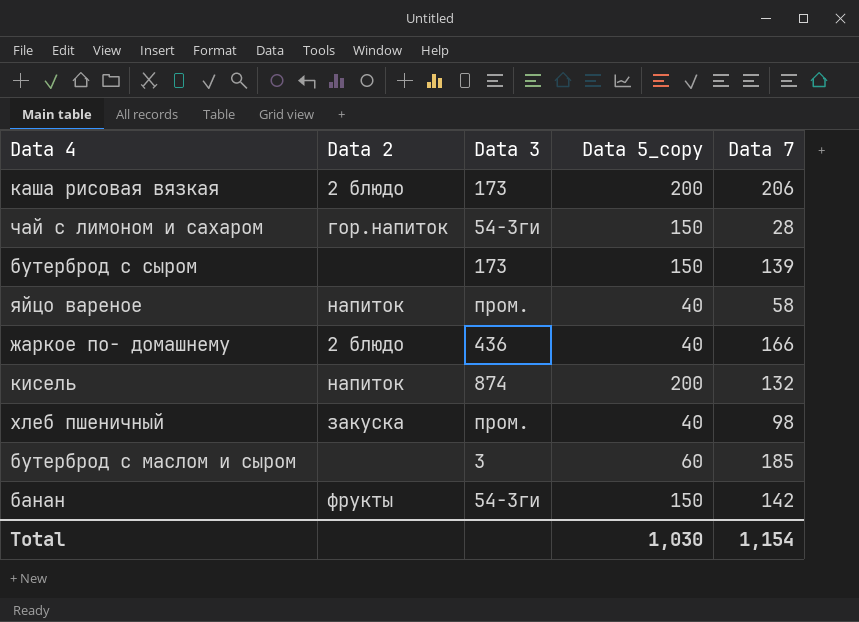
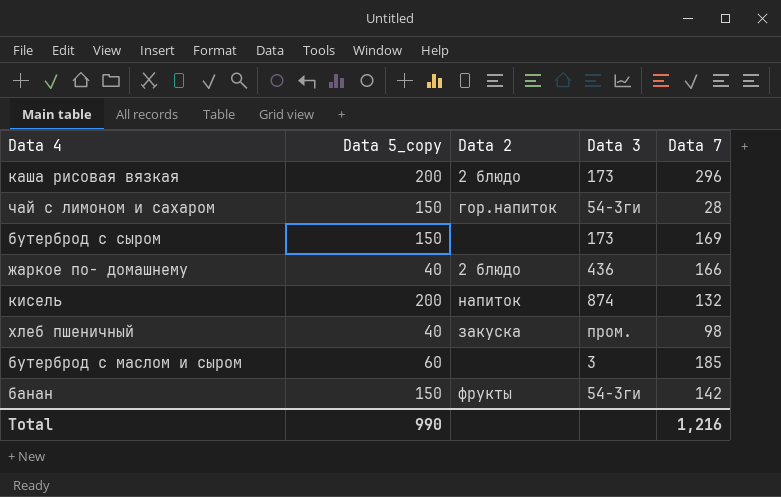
column Data 5_copy | position: 4 -> 2
row яйцо вареное: напиток | пром. | 40 | 58 -> none
каша рисовая вязкая | Data 7: 206 -> 296
бутерброд с сыром | Data 7: 139 -> 169
Total | Data 5_copy: 1,030 -> 990
Total | Data 7: 1,154 -> 1,216

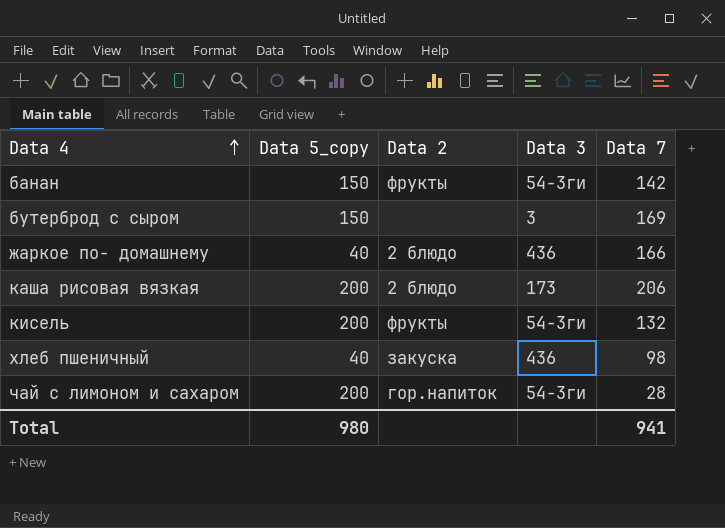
row order: none -> Data 4 ascending
row бутерброд с маслом и сыром: 60 | none | 3 | 185 -> none
бутерброд с сыром | Data 3: 173 -> 3
каша рисовая вязкая | Data 7: 296 -> 206
кисель | Data 2: напиток -> фрукты
кисель | Data 3: 874 -> 54-3ги
хлеб пшеничный | Data 3: пром. -> 436
чай с лимоном и сахаром | Data 5_copy: 150 -> 200
Total | Data 5_copy: 990 -> 980
Total | Data 7: 1,216 -> 941

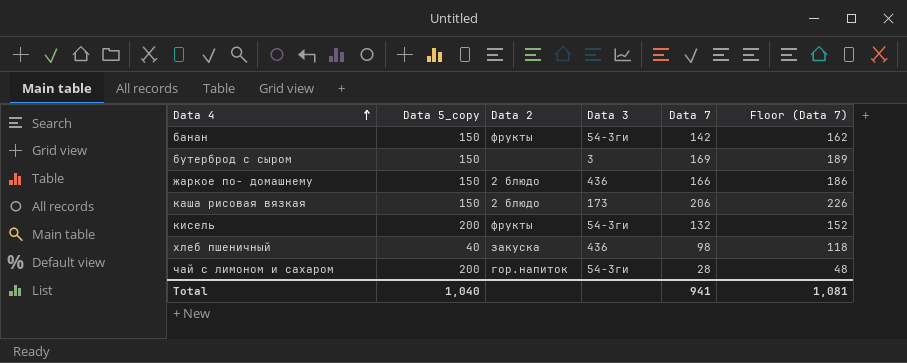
column Floor (Data 7) | formula: none -> [Data 7] + 20
жаркое по- домашнему | Data 5_copy: 40 -> 150
каша рисовая вязкая | Data 5_copy: 200 -> 150
Total | Data 5_copy: 980 -> 1,040

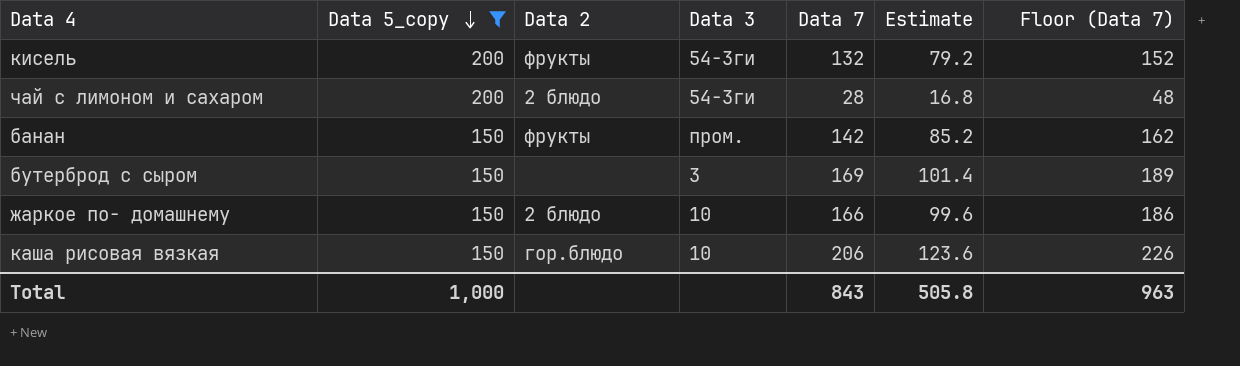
filter: none -> Data 5_copy != 40
row order: Data 4 ascending -> Data 5_copy descending
column Estimate | formula: none -> [Data 7] * 0.6
чай с лимоном и сахаром | Data 2: гор.напиток -> 2 блюдо
банан | Data 3: 54-3ги -> пром.
жаркое по- домашнему | Data 3: 436 -> 10
каша рисовая вязкая | Data 2: 2 блюдо -> гор.блюдо
каша рисовая вязкая | Data 3: 173 -> 10
Total | Data 5_copy: 1,040 -> 1,000
Total | Data 7: 941 -> 843
Total | Floor (Data 7): 1,081 -> 963

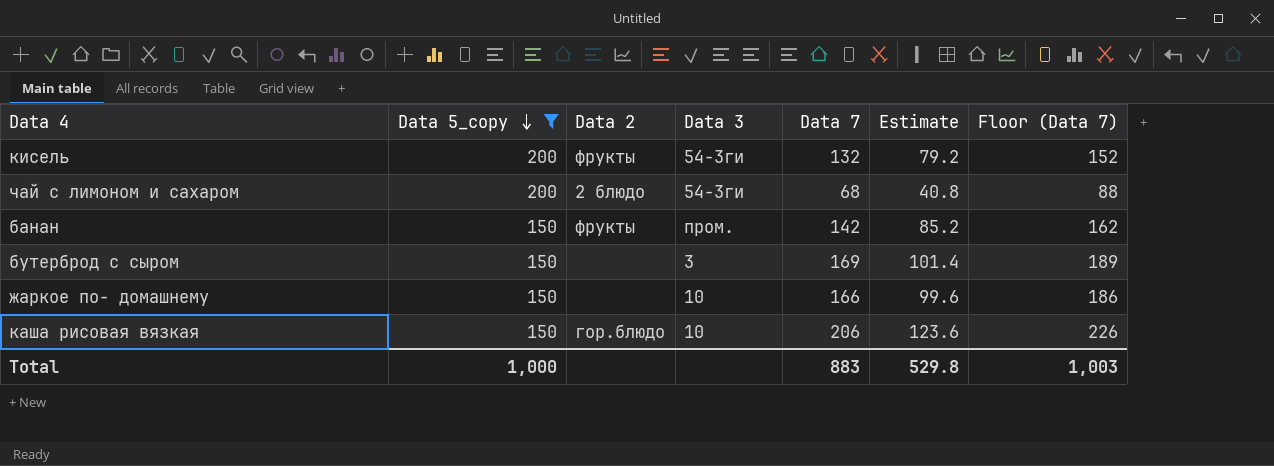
чай с лимоном и сахаром | Data 7: 28 -> 68
чай с лимоном и сахаром | Estimate: 16.8 -> 40.8
чай с лимоном и сахаром | Floor (Data 7): 48 -> 88
жаркое по- домашнему | Data 2: 2 блюдо -> none
Total | Data 7: 843 -> 883
Total | Estimate: 505.8 -> 529.8
Total | Floor (Data 7): 963 -> 1,003

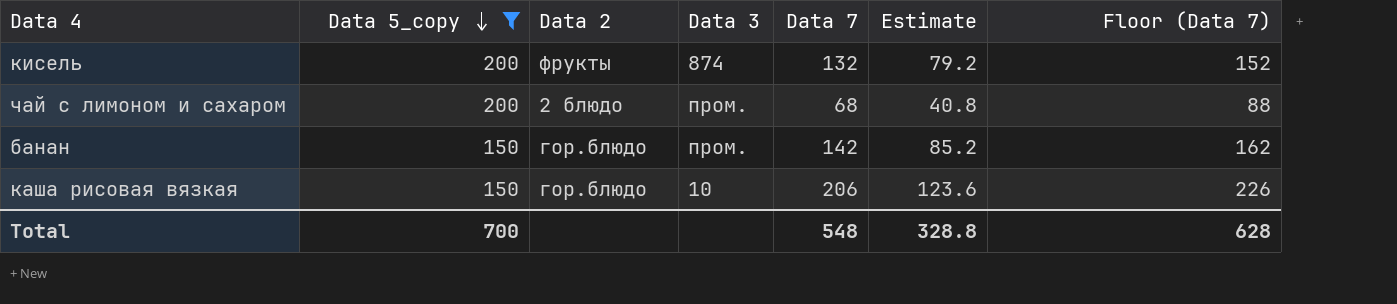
row бутерброд с сыром: 150 | none | 3 | 169 | 101.4 | 189 -> none
row жаркое по- домашнему: 150 | none | 10 | 166 | 99.6 | 186 -> none
кисель | Data 3: 54-3ги -> 874
чай с лимоном и сахаром | Data 3: 54-3ги -> пром.
банан | Data 2: фрукты -> гор.блюдо
Total | Data 5_copy: 1,000 -> 700
Total | Data 7: 883 -> 548
Total | Estimate: 529.8 -> 328.8
Total | Floor (Data 7): 1,003 -> 628

